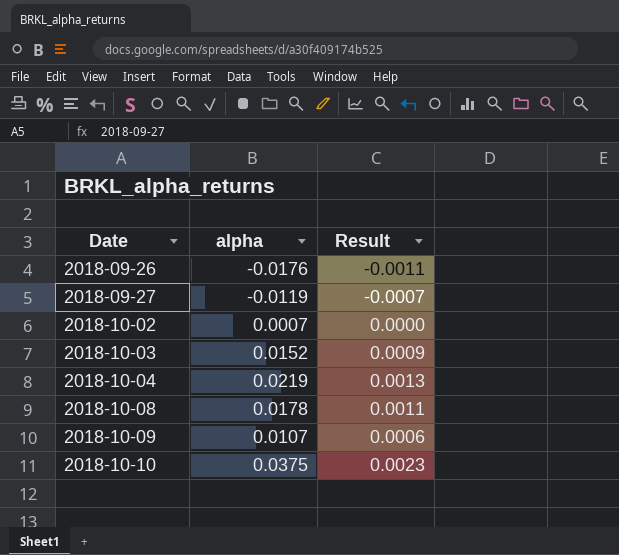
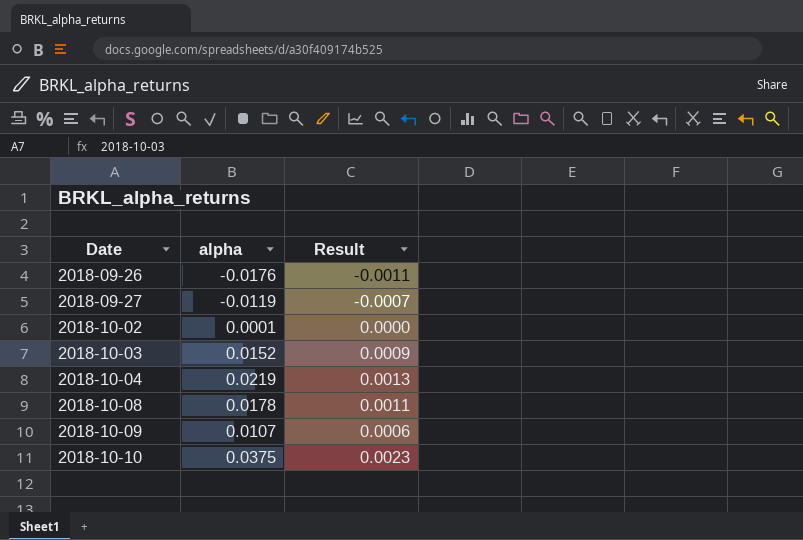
2018-10-02 | alpha: 0.0007 -> 0.0001

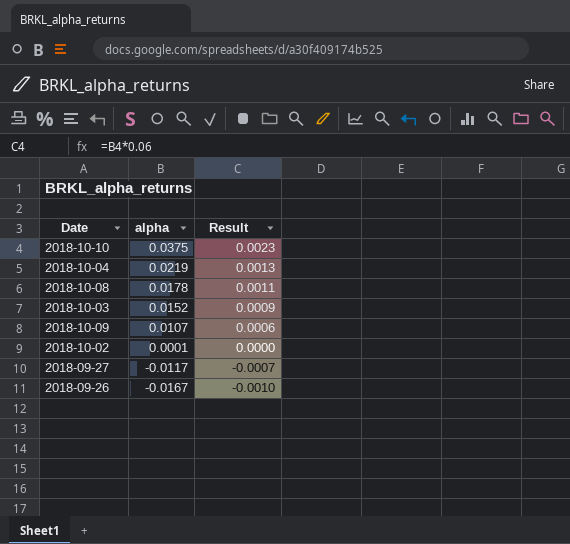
row order: Date ascending -> alpha descending
2018-09-27 | alpha: -0.0119 -> -0.0117
2018-09-26 | alpha: -0.0176 -> -0.0167
2018-09-26 | Result: -0.0011 -> -0.0010

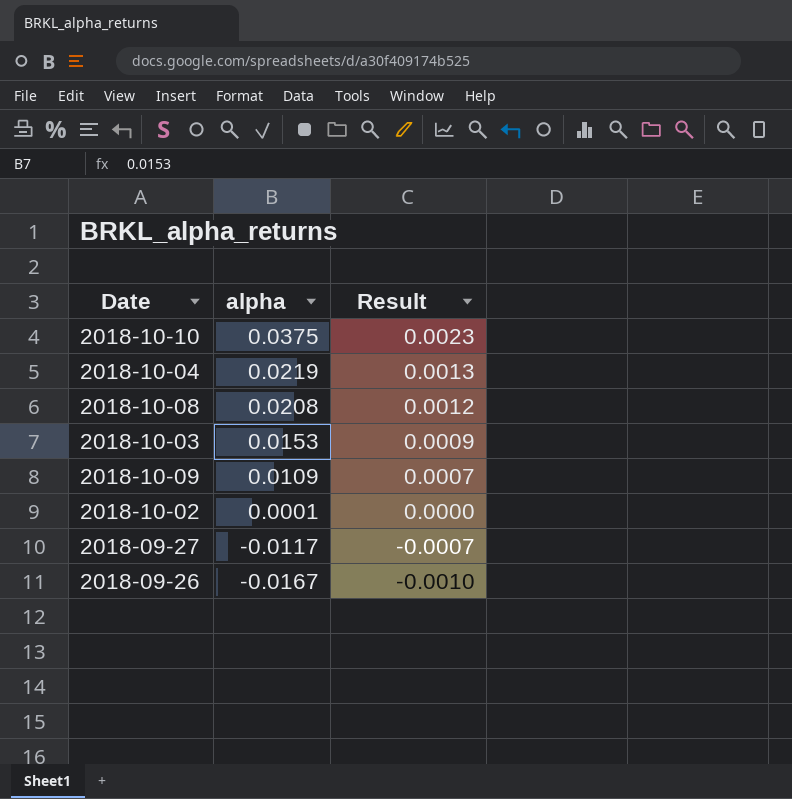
2018-10-08 | alpha: 0.0178 -> 0.0208
2018-10-08 | Result: 0.0011 -> 0.0012
2018-10-03 | alpha: 0.0152 -> 0.0153
2018-10-09 | alpha: 0.0107 -> 0.0109
2018-10-09 | Result: 0.0006 -> 0.0007

